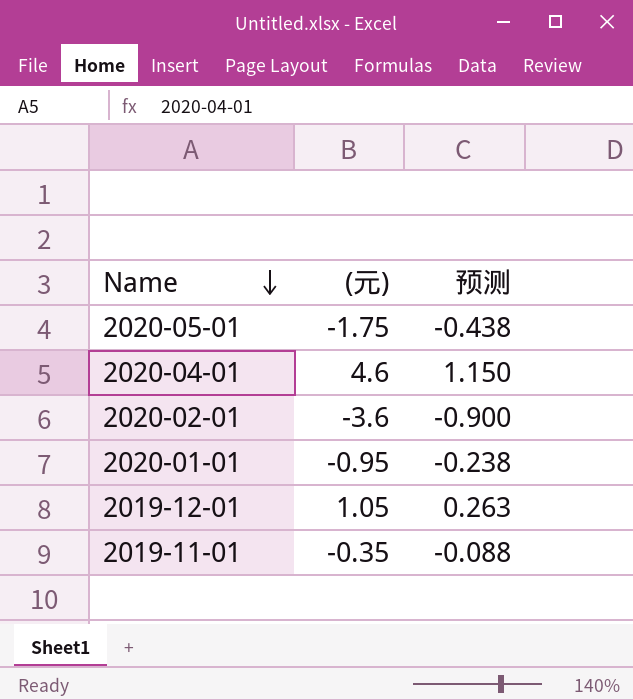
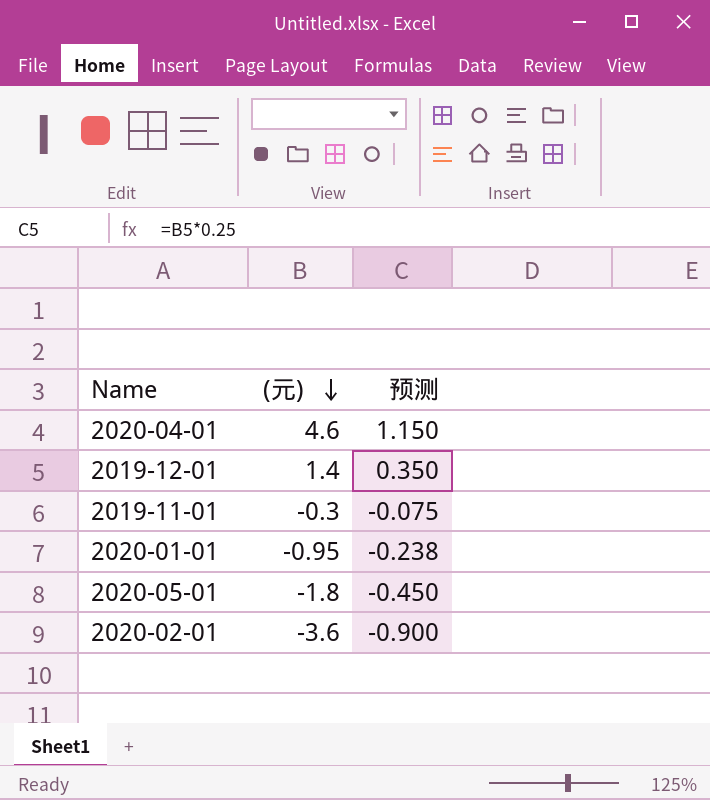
row order: Name descending -> (元) descending
2019-12-01 | (元): 1.05 -> 1.4
2019-12-01 | 预测: 0.263 -> 0.350
2019-11-01 | (元): -0.35 -> -0.3
2019-11-01 | 预测: -0.088 -> -0.075
2020-05-01 | (元): -1.75 -> -1.8
2020-05-01 | 预测: -0.438 -> -0.450

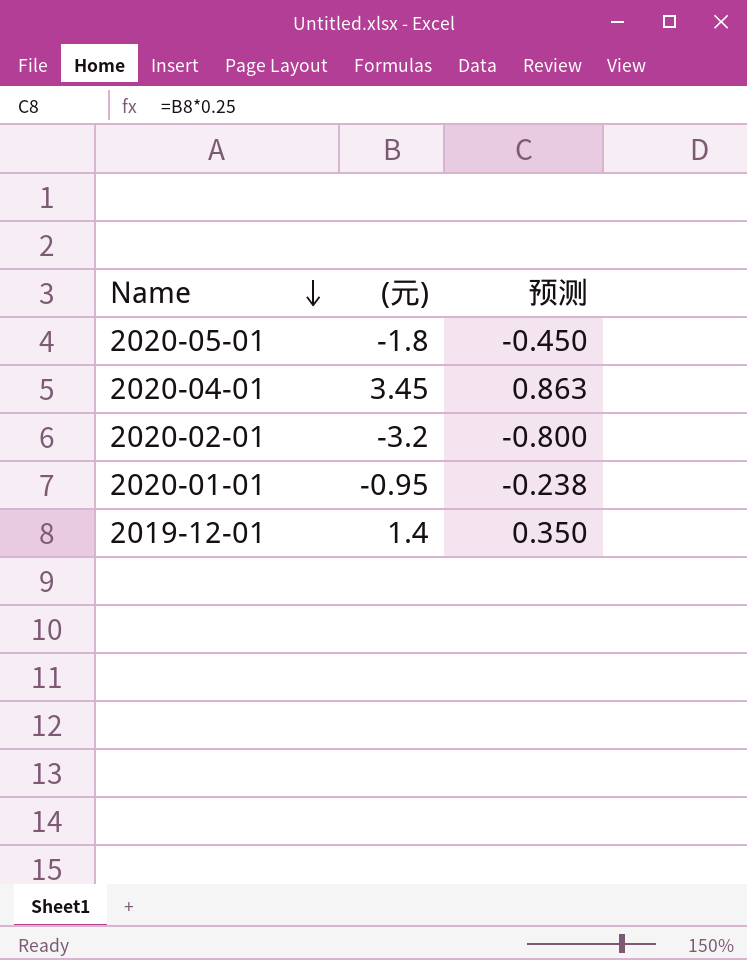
row order: (元) descending -> Name descending
row 2019-11-01: -0.3 | -0.075 -> none
2020-04-01 | (元): 4.6 -> 3.45
2020-04-01 | 预测: 1.150 -> 0.863
2020-02-01 | (元): -3.6 -> -3.2
2020-02-01 | 预测: -0.900 -> -0.800

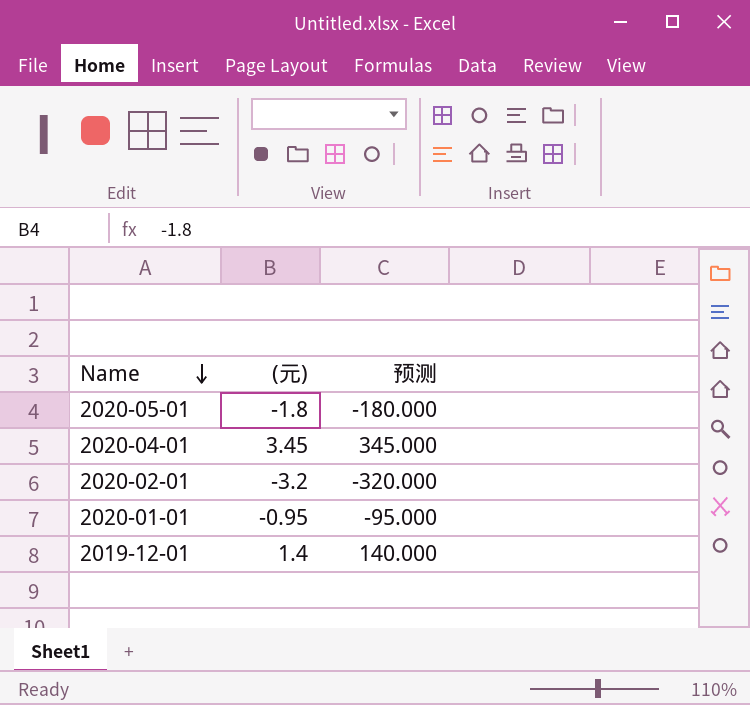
column 预测 | formula: [(元)] * 0.25 -> [(元)] * 100

